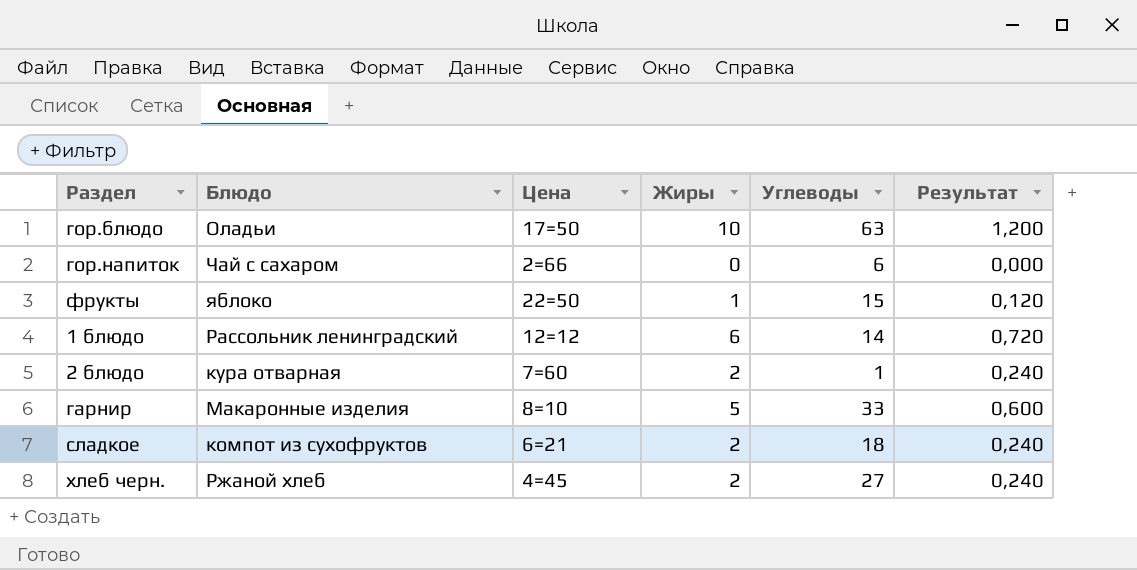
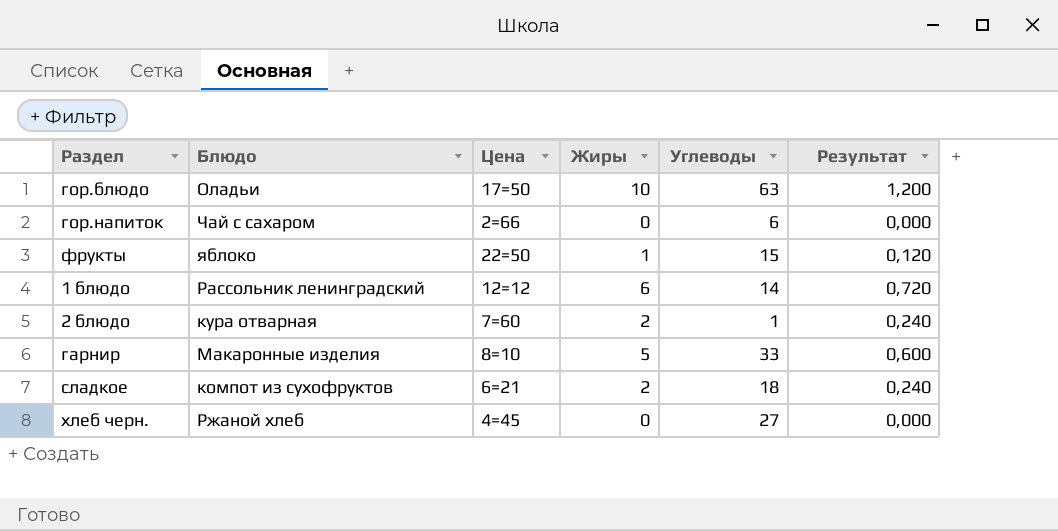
хлеб черн. | Жиры: 2 -> 0
хлеб черн. | Результат: 0,240 -> 0,000

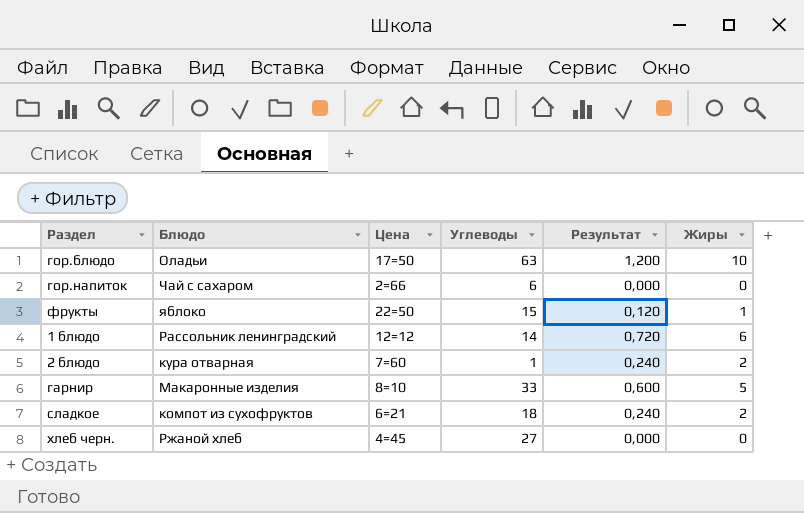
column Жиры | position: 4 -> 6

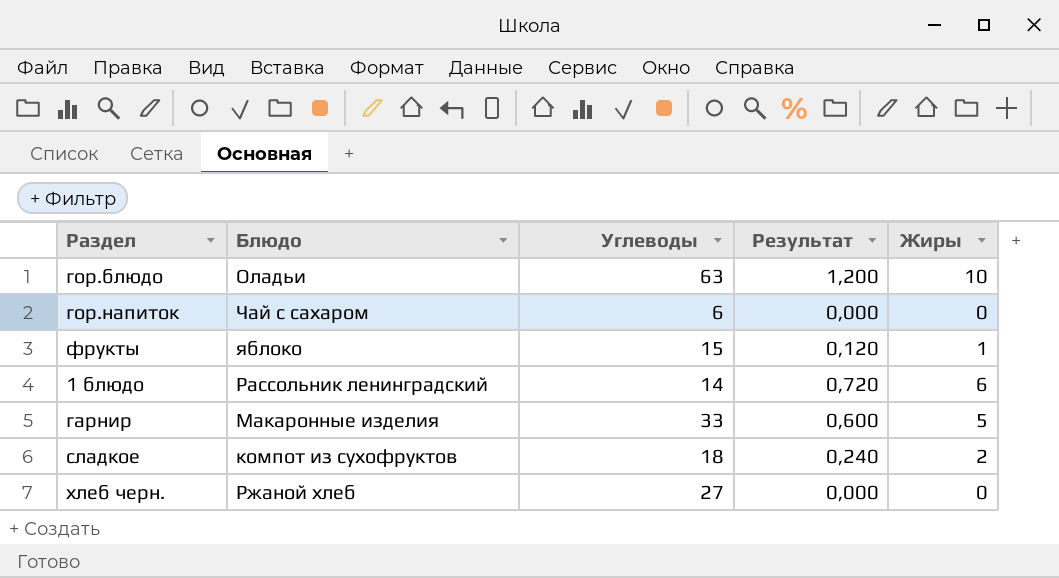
column Цена | position: 3 -> none
row 2 блюдо: кура отварная | 7=60 | 1 | 0,240 | 2 -> none

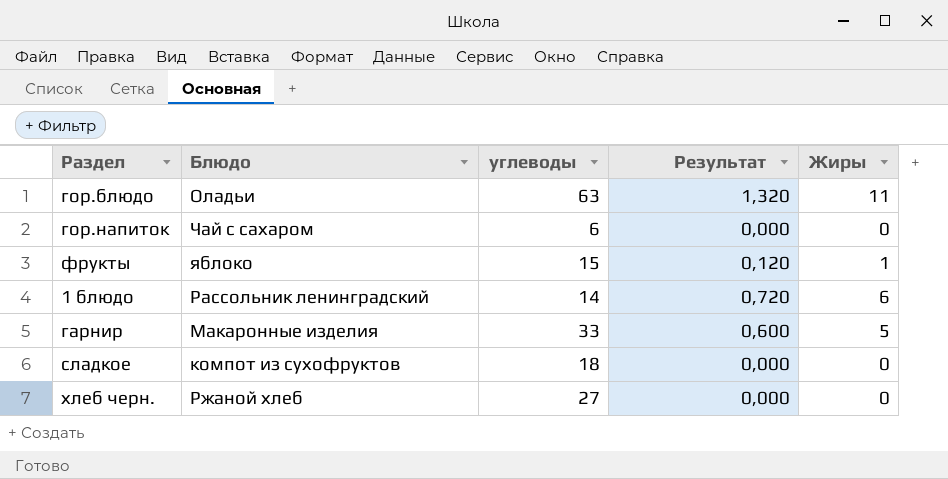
column name: Углеводы -> углеводы
гор.блюдо | Результат: 1,200 -> 1,320
гор.блюдо | Жиры: 10 -> 11
сладкое | Результат: 0,240 -> 0,000
сладкое | Жиры: 2 -> 0

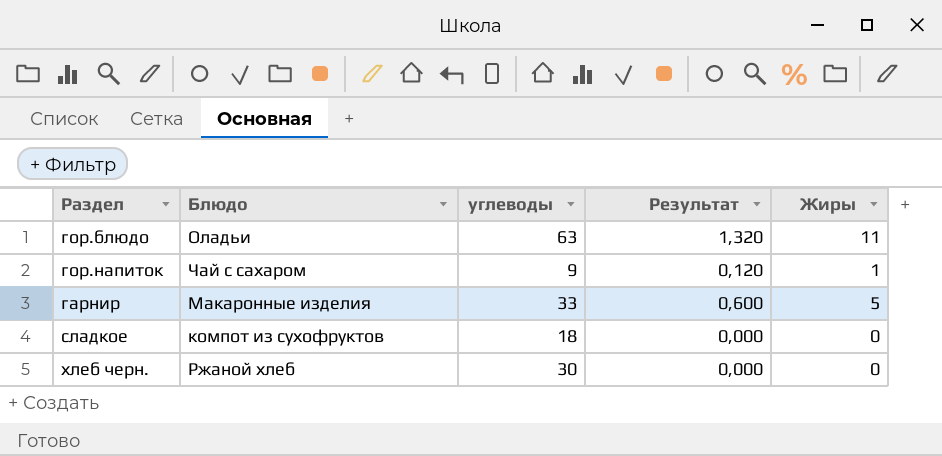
row фрукты: яблоко | 15 | 0,120 | 1 -> none
row 1 блюдо: Рассольник ленинградский | 14 | 0,720 | 6 -> none
гор.напиток | углеводы: 6 -> 9
гор.напиток | Результат: 0,000 -> 0,120
гор.напиток | Жиры: 0 -> 1
хлеб черн. | углеводы: 27 -> 30

